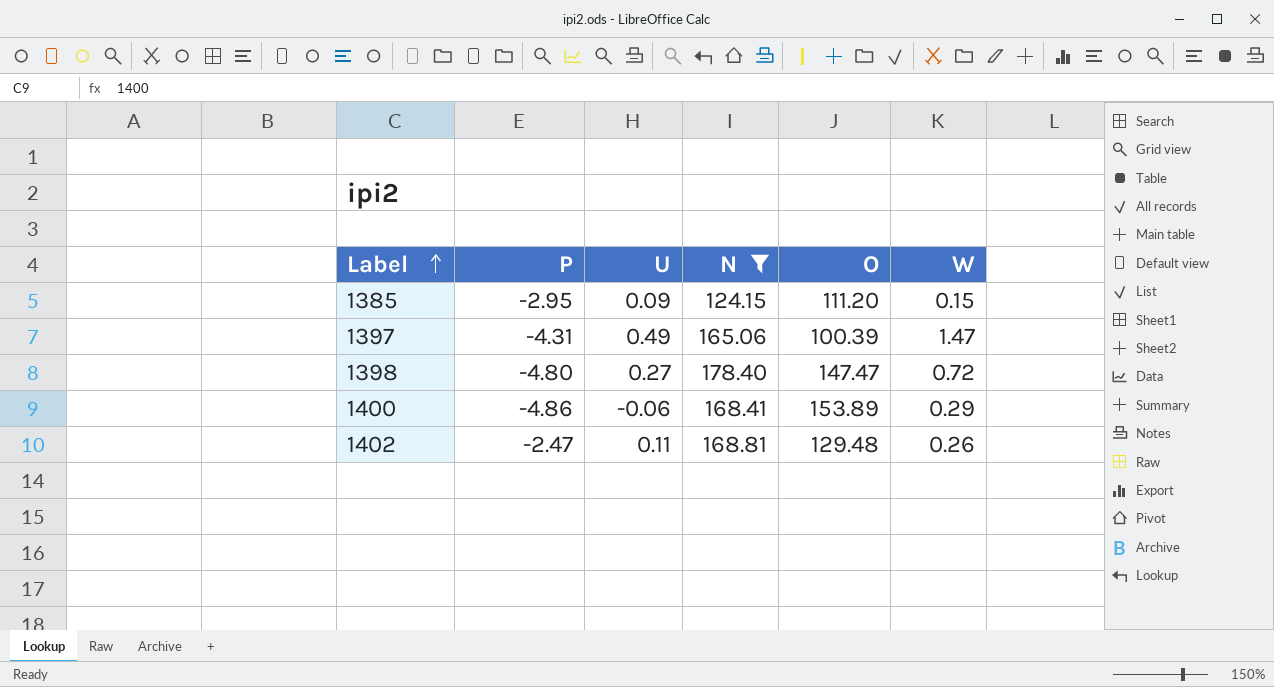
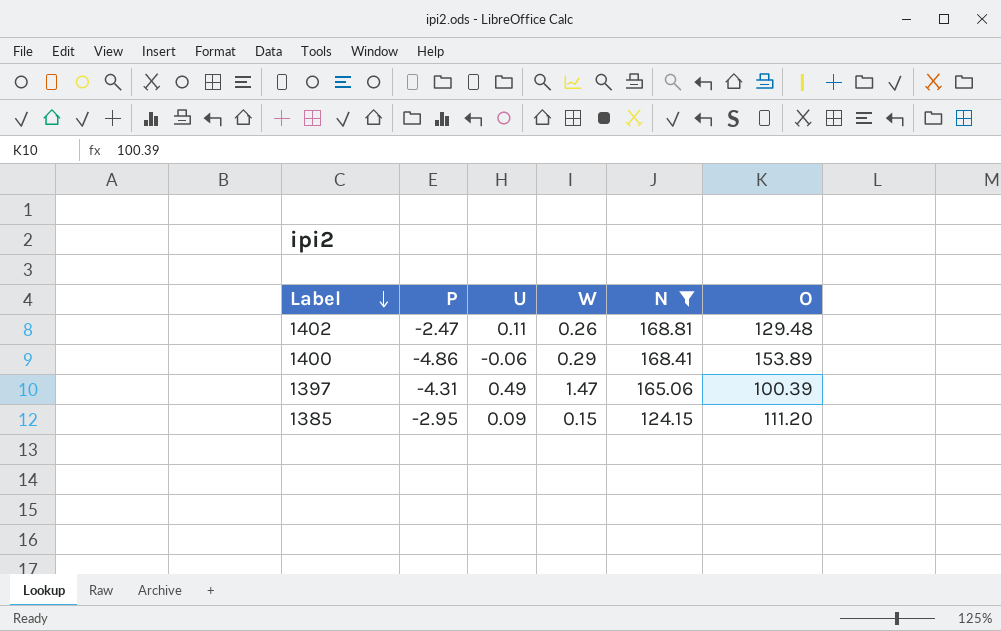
row order: Label ascending -> Label descending
column W | position: 6 -> 4
row 1398: -4.80 | 0.27 | 178.40 | 147.47 | 0.72 -> none

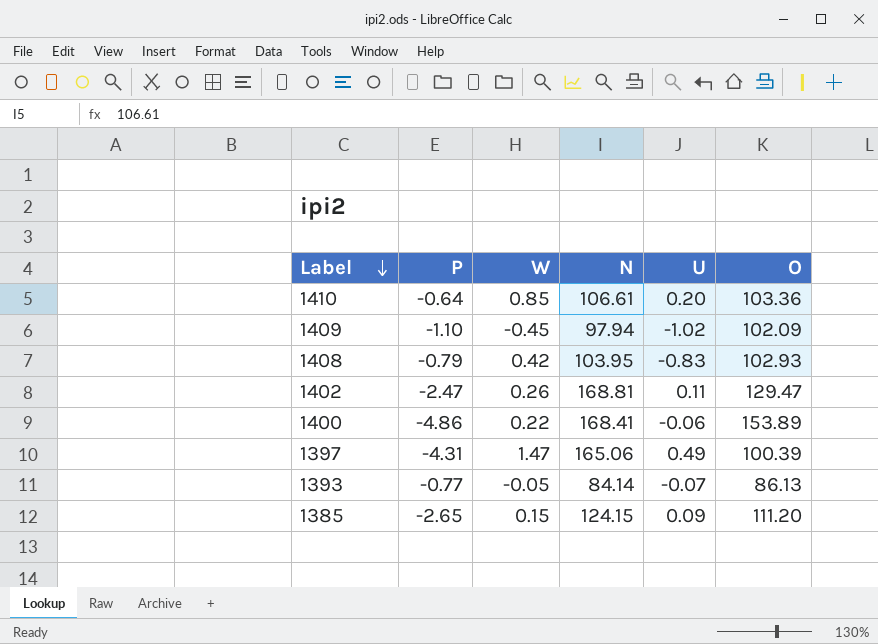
filter: N >= 124.15 -> none
column U | position: 3 -> 5
1402 | O: 129.48 -> 129.47
1400 | W: 0.29 -> 0.22
1385 | P: -2.95 -> -2.65

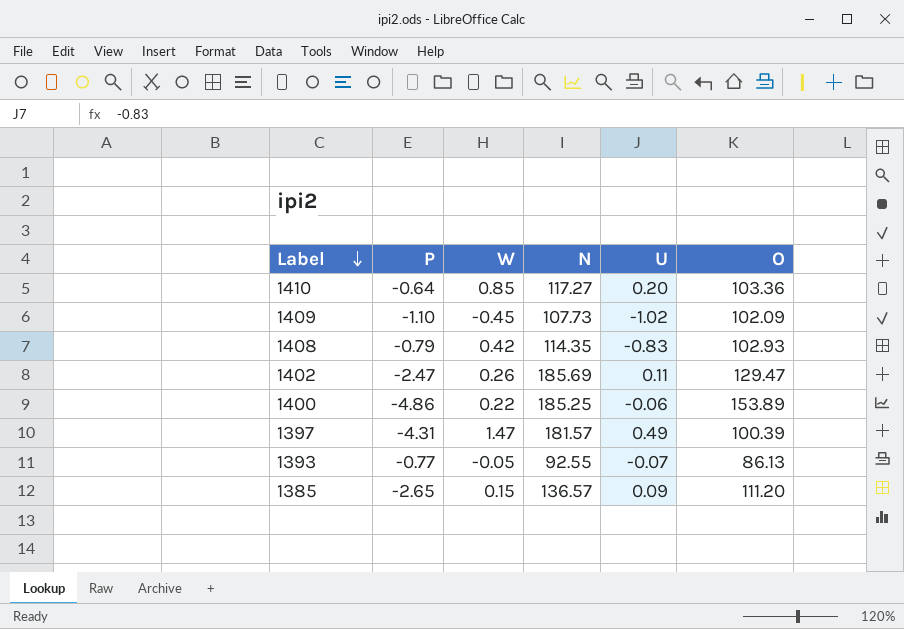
1410 | N: 106.61 -> 117.27
1409 | N: 97.94 -> 107.73
1408 | N: 103.95 -> 114.35
1402 | N: 168.81 -> 185.69
1400 | N: 168.41 -> 185.25
1397 | N: 165.06 -> 181.57
1393 | N: 84.14 -> 92.55
1385 | N: 124.15 -> 136.57

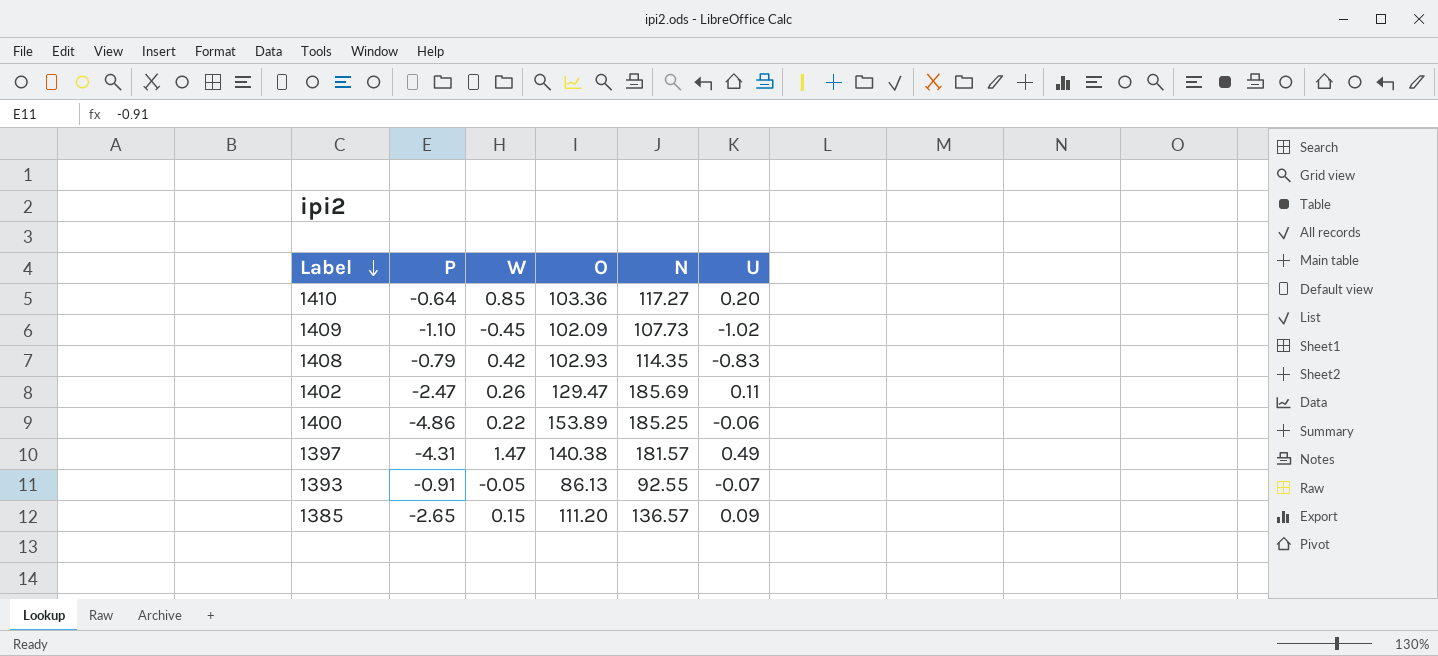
column O | position: 6 -> 4
1397 | O: 100.39 -> 140.38
1393 | P: -0.77 -> -0.91

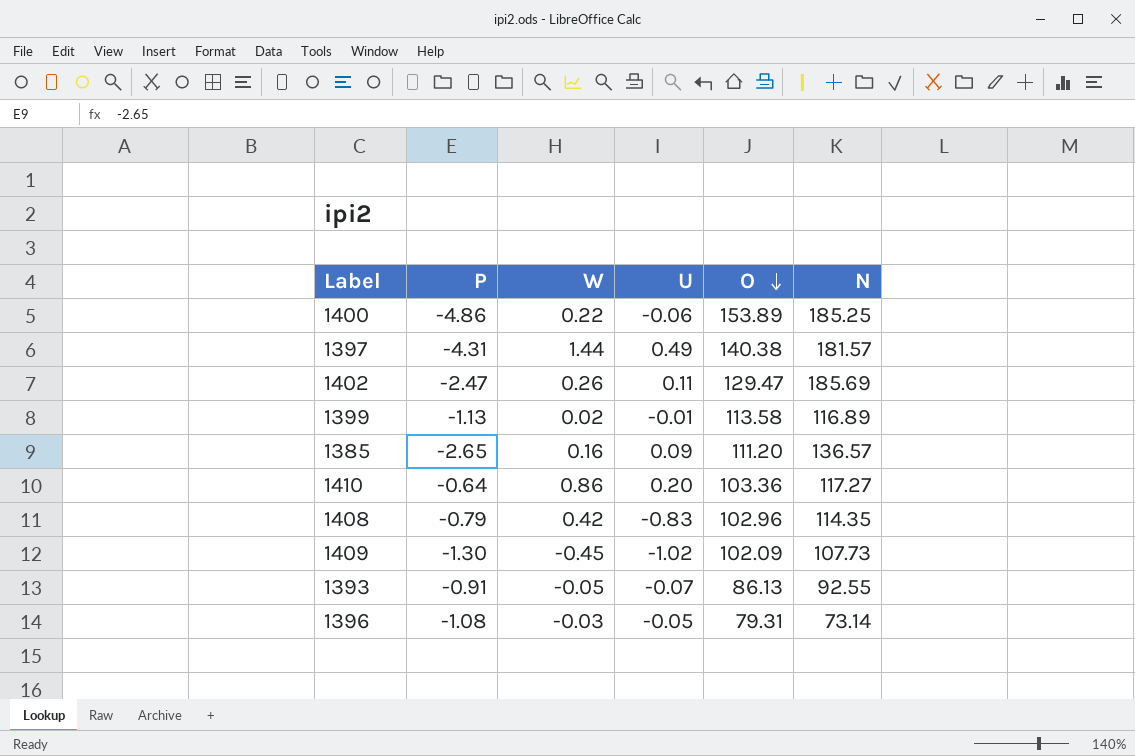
row order: Label descending -> O descending
column U | position: 6 -> 4
1397 | W: 1.47 -> 1.44
row 1399: none -> -1.13 | 0.02 | -0.01 | 113.58 | 116.89
1385 | W: 0.15 -> 0.16
1410 | W: 0.85 -> 0.86
1408 | O: 102.93 -> 102.96
1409 | P: -1.10 -> -1.30
row 1396: none -> -1.08 | -0.03 | -0.05 | 79.31 | 73.14

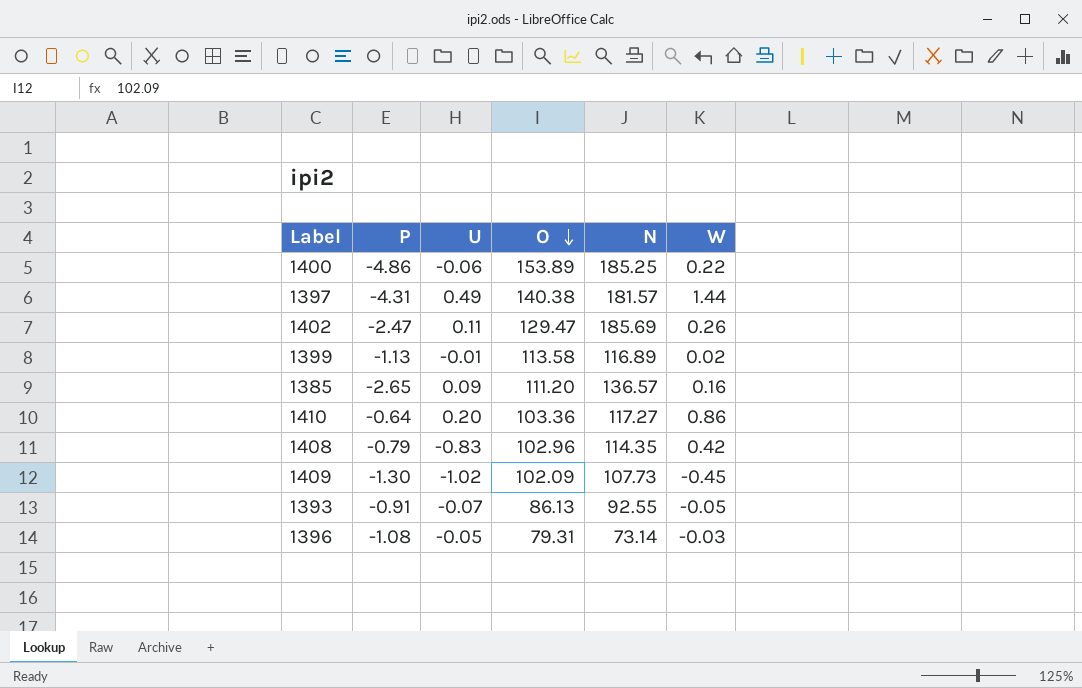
column W | position: 3 -> 6

